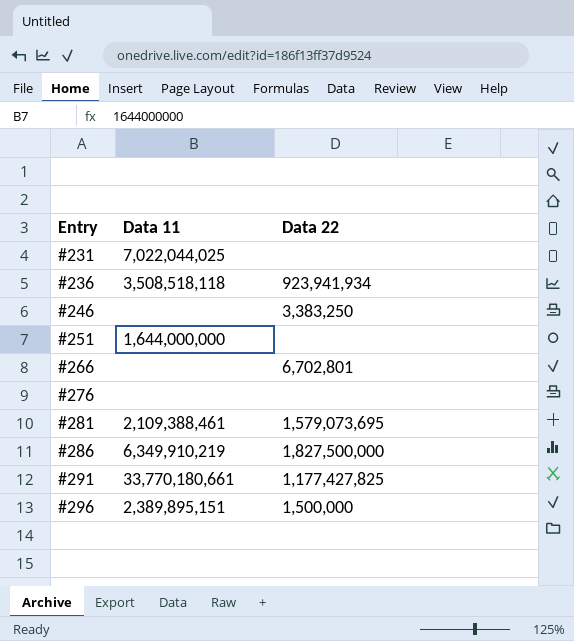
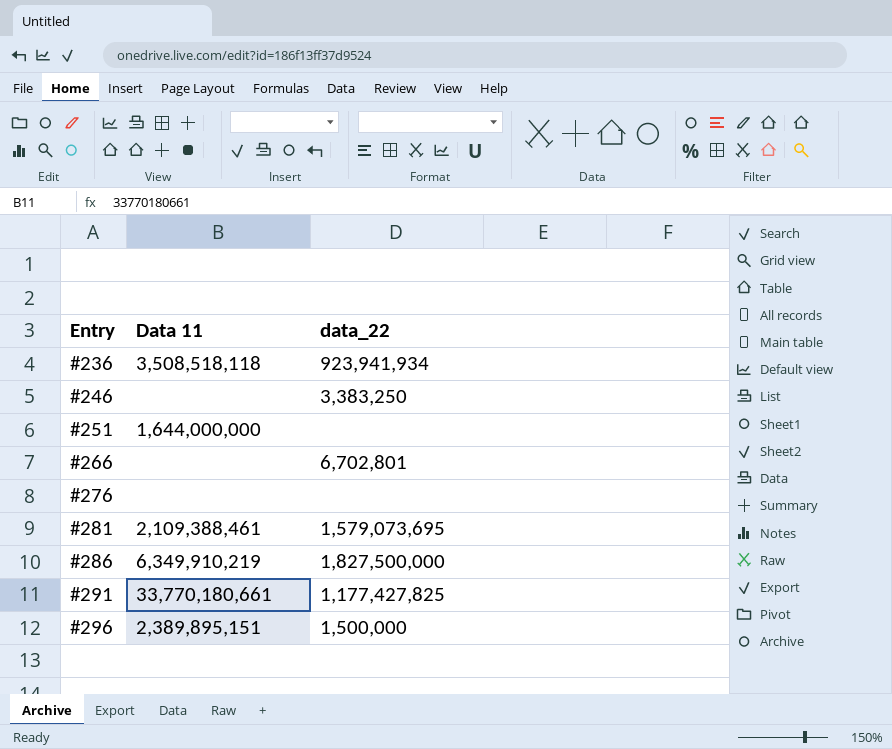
column name: Data 22 -> data_22
row #231: 7,022,044,025 | none -> none

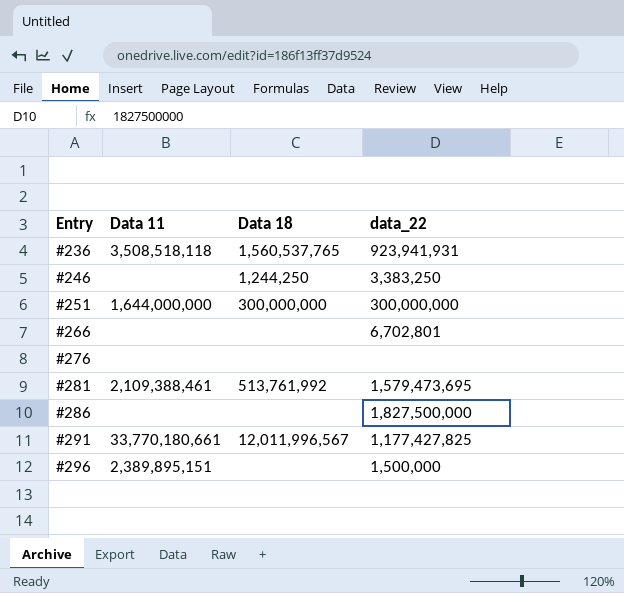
column Data 18 | position: none -> 3
#236 | data_22: 923,941,934 -> 923,941,931
#251 | data_22: none -> 300,000,000
#281 | data_22: 1,579,073,695 -> 1,579,473,695
#286 | Data 11: 6,349,910,219 -> none

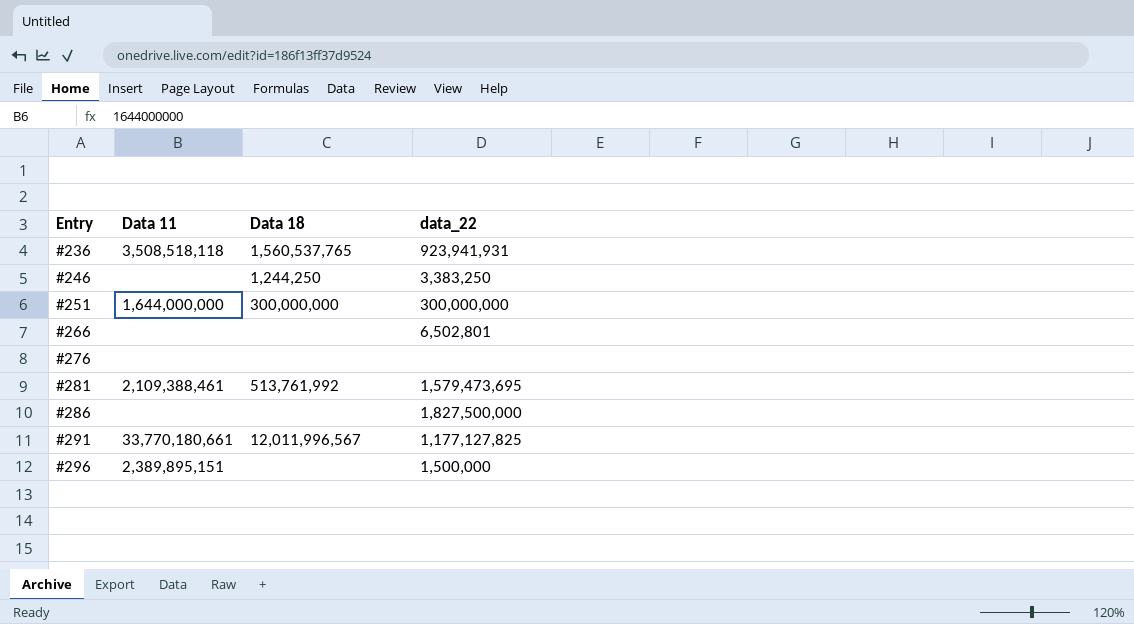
#266 | data_22: 6,702,801 -> 6,502,801
#291 | data_22: 1,177,427,825 -> 1,177,127,825

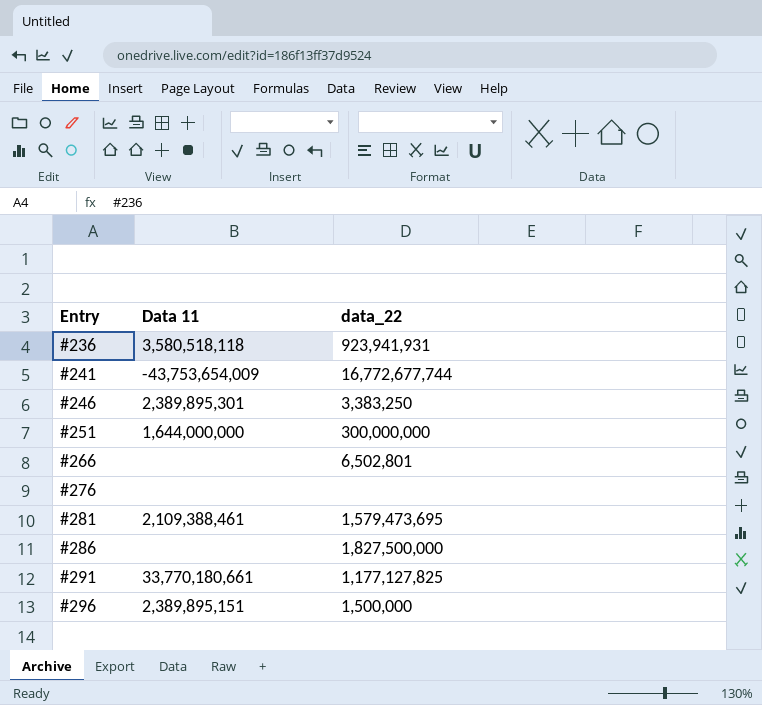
column Data 18 | position: 3 -> none
#236 | Data 11: 3,508,518,118 -> 3,580,518,118
row #241: none -> -43,753,654,009 | 16,772,677,744
#246 | Data 11: none -> 2,389,895,301

